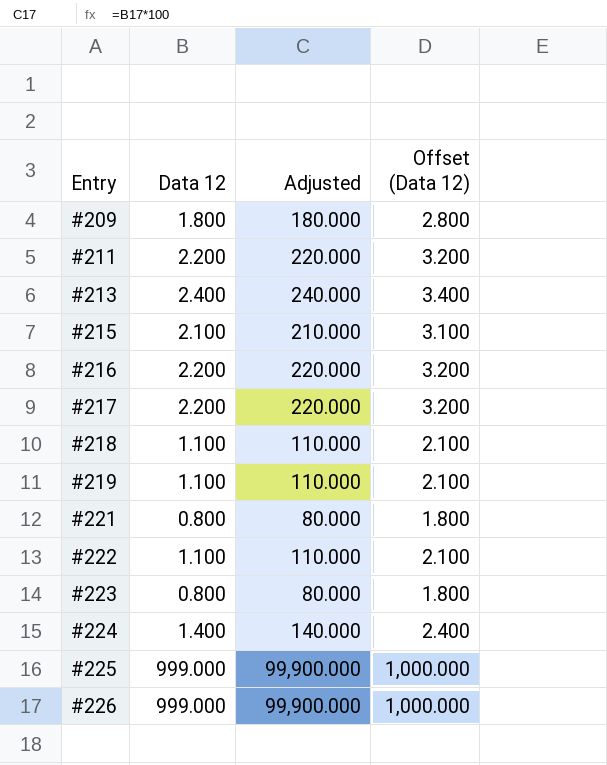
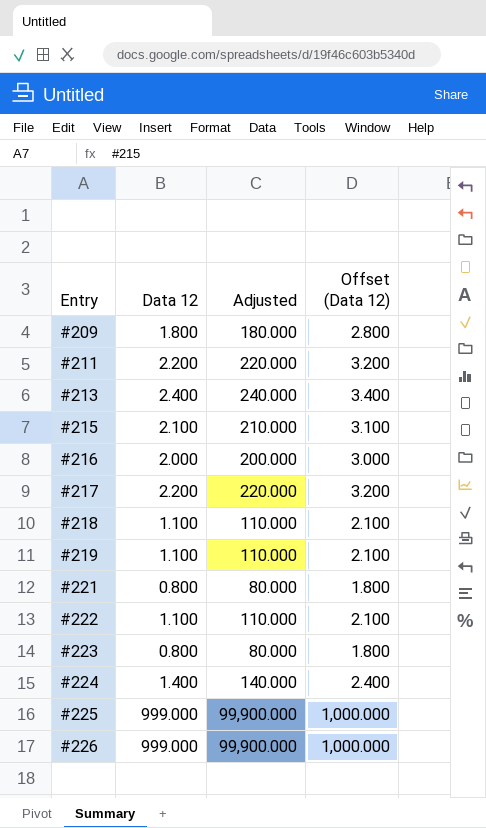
#216 | Data 12: 2.200 -> 2.000
#216 | Adjusted: 220.000 -> 200.000
#216 | Offset (Data 12): 3.200 -> 3.000

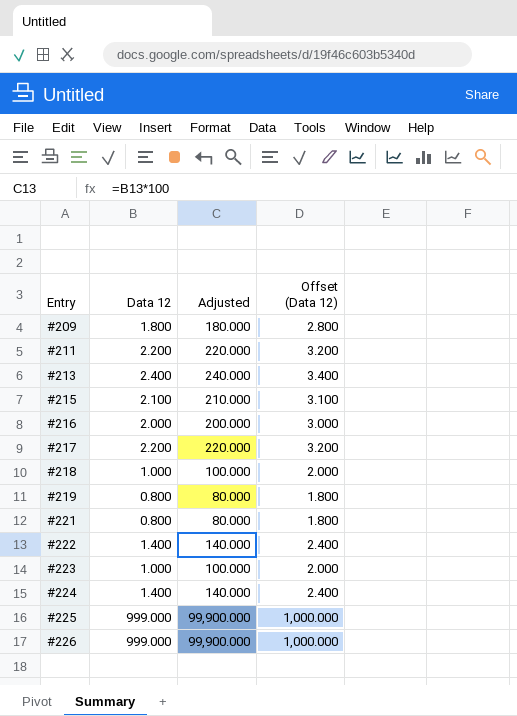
#218 | Data 12: 1.100 -> 1.000
#218 | Adjusted: 110.000 -> 100.000
#218 | Offset (Data 12): 2.100 -> 2.000
#219 | Data 12: 1.100 -> 0.800
#219 | Adjusted: 110.000 -> 80.000
#219 | Offset (Data 12): 2.100 -> 1.800
#222 | Data 12: 1.100 -> 1.400
#222 | Adjusted: 110.000 -> 140.000
#222 | Offset (Data 12): 2.100 -> 2.400
#223 | Data 12: 0.800 -> 1.000
#223 | Adjusted: 80.000 -> 100.000
#223 | Offset (Data 12): 1.800 -> 2.000

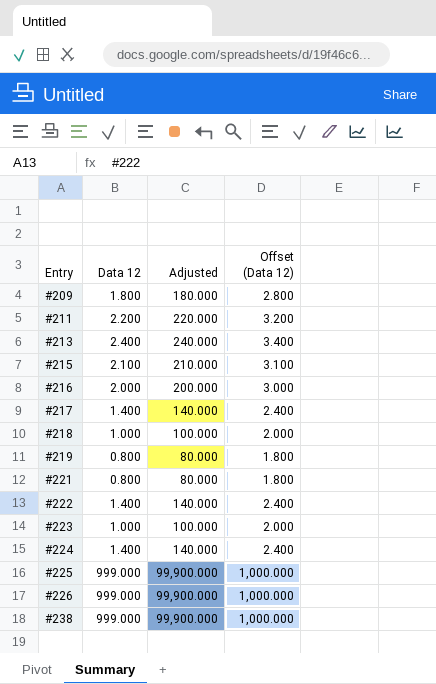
#217 | Data 12: 2.200 -> 1.400
#217 | Adjusted: 220.000 -> 140.000
#217 | Offset (Data 12): 3.200 -> 2.400
row #238: none -> 999.000 | 99,900.000 | 1,000.000

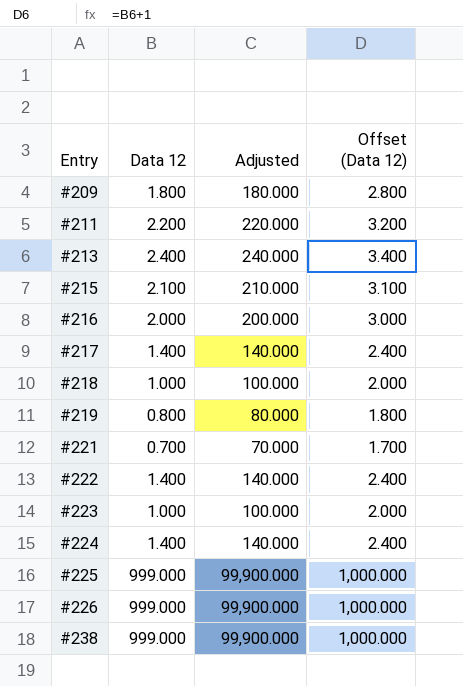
#221 | Data 12: 0.800 -> 0.700
#221 | Adjusted: 80.000 -> 70.000
#221 | Offset (Data 12): 1.800 -> 1.700

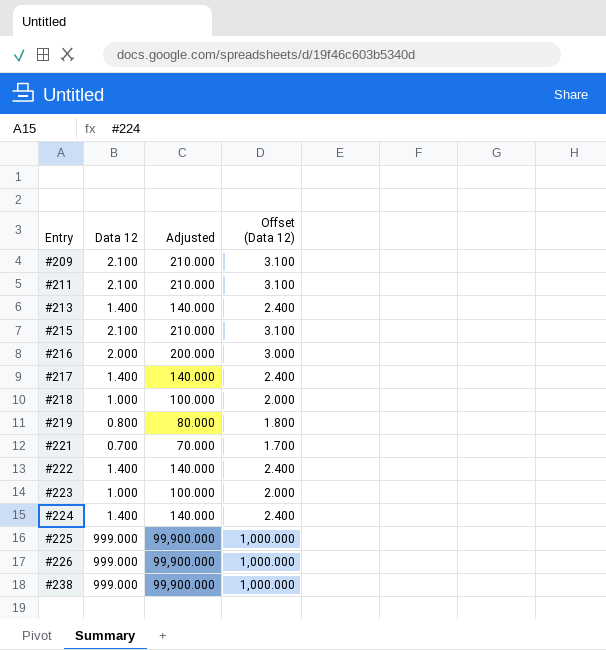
#209 | Data 12: 1.800 -> 2.100
#209 | Adjusted: 180.000 -> 210.000
#209 | Offset (Data 12): 2.800 -> 3.100
#211 | Data 12: 2.200 -> 2.100
#211 | Adjusted: 220.000 -> 210.000
#211 | Offset (Data 12): 3.200 -> 3.100
#213 | Data 12: 2.400 -> 1.400
#213 | Adjusted: 240.000 -> 140.000
#213 | Offset (Data 12): 3.400 -> 2.400

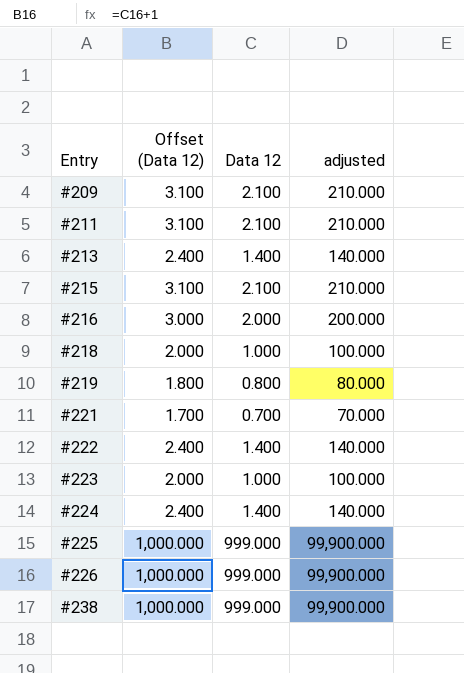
column Offset (Data 12) | position: 4 -> 2
column name: Adjusted -> adjusted
row #217: 1.400 | 140.000 | 2.400 -> none

